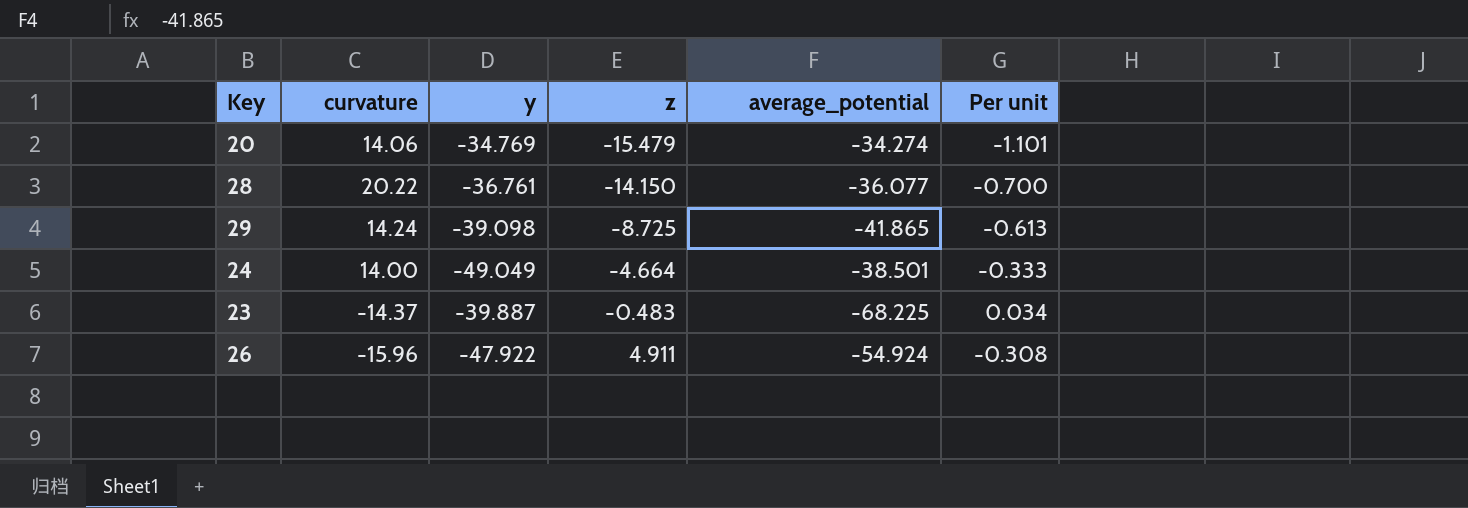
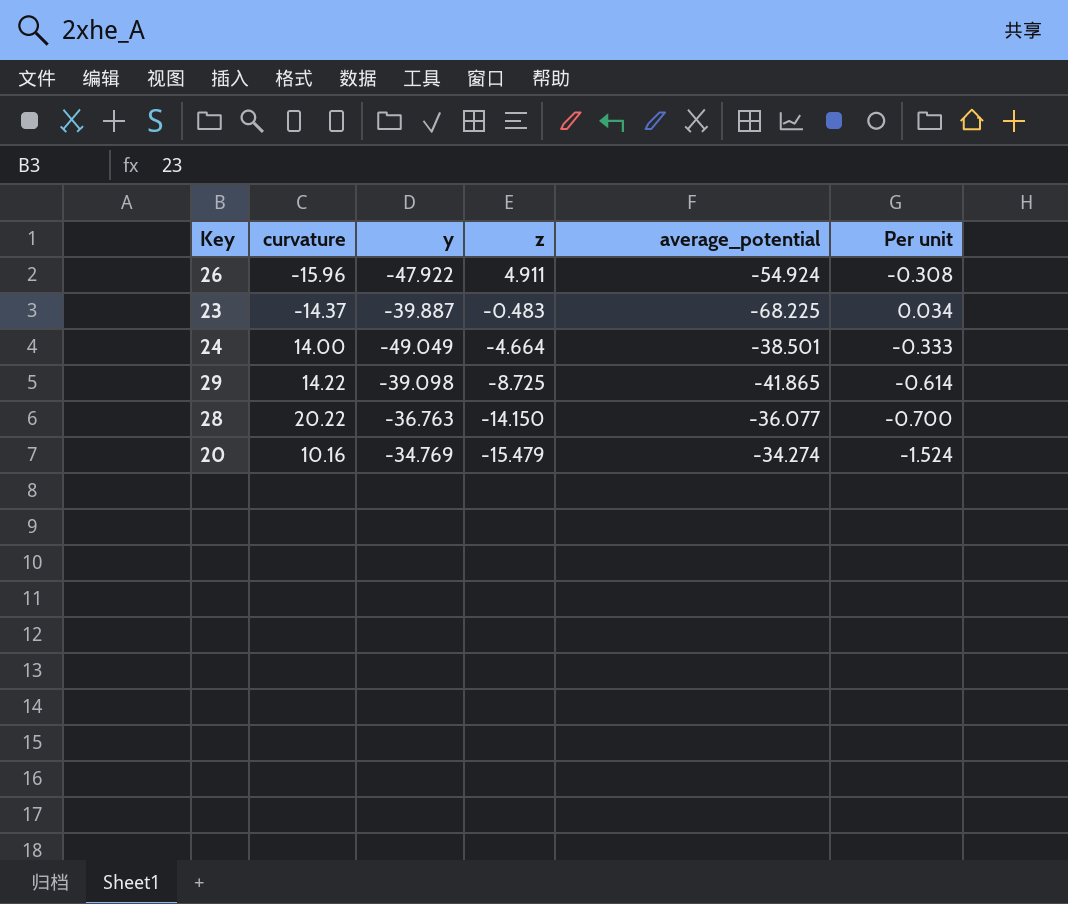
row order: z ascending -> z descending
29 | curvature: 14.24 -> 14.22
29 | Per unit: -0.613 -> -0.614
28 | y: -36.761 -> -36.763
20 | curvature: 14.06 -> 10.16
20 | Per unit: -1.101 -> -1.524

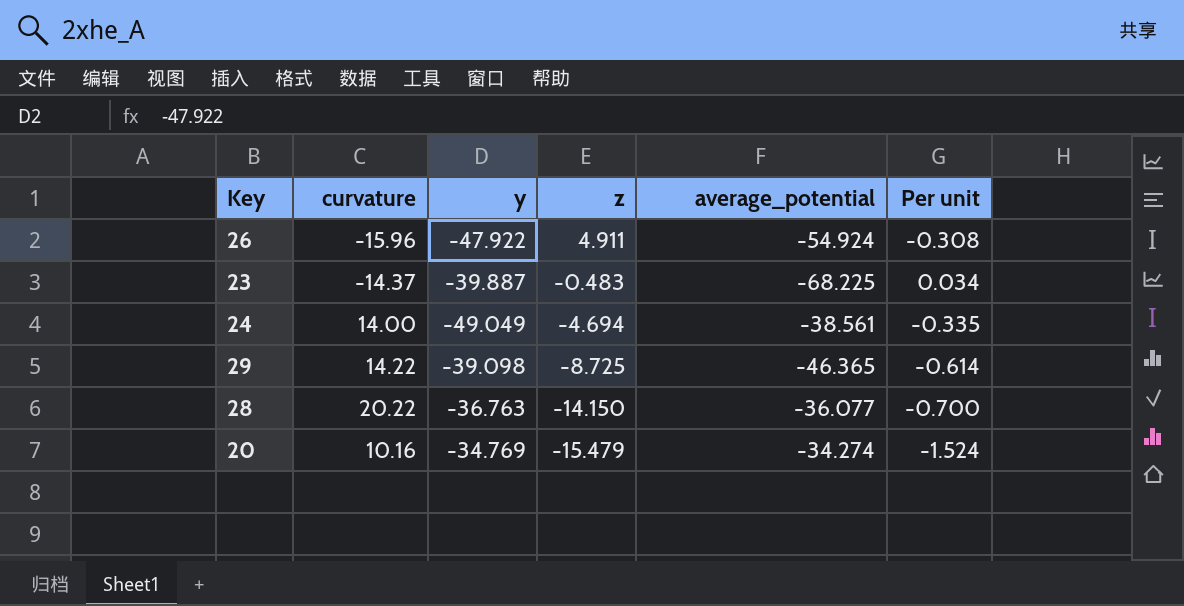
24 | z: -4.664 -> -4.694
24 | average_potential: -38.501 -> -38.561
24 | Per unit: -0.333 -> -0.335
29 | average_potential: -41.865 -> -46.365

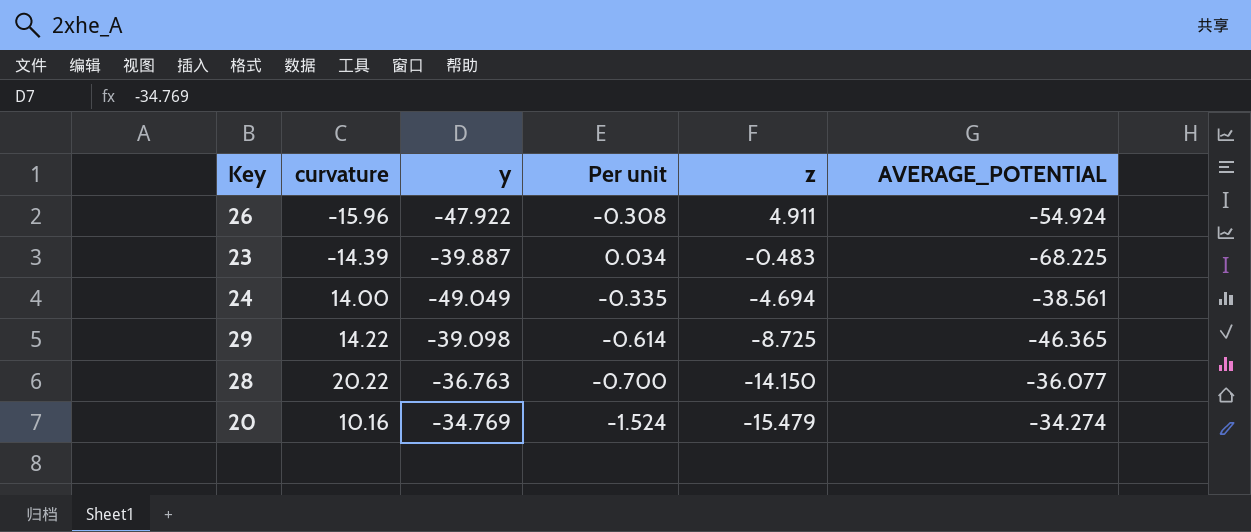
column Per unit | position: 6 -> 4
column name: average_potential -> AVERAGE_POTENTIAL
23 | curvature: -14.37 -> -14.39

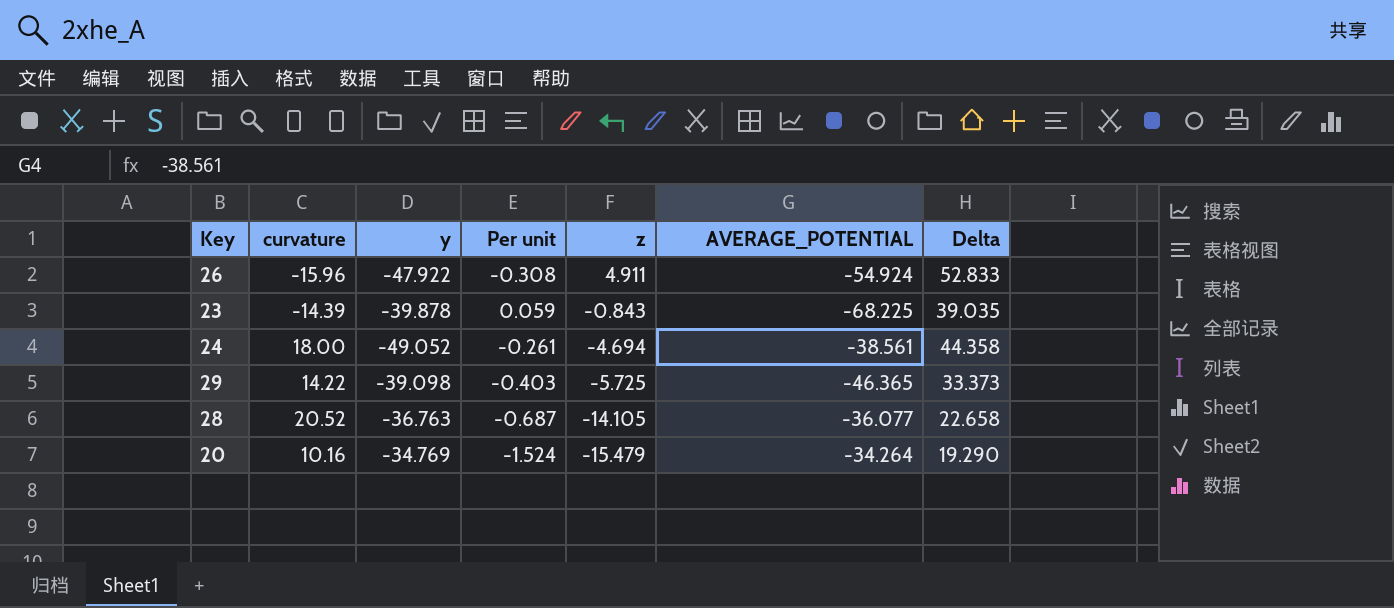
column Delta | formula: none -> [z] - [y]
23 | y: -39.887 -> -39.878
23 | Per unit: 0.034 -> 0.059
23 | z: -0.483 -> -0.843
24 | curvature: 14.00 -> 18.00
24 | y: -49.049 -> -49.052
24 | Per unit: -0.335 -> -0.261
29 | Per unit: -0.614 -> -0.403
29 | z: -8.725 -> -5.725
28 | curvature: 20.22 -> 20.52
28 | Per unit: -0.700 -> -0.687
28 | z: -14.150 -> -14.105
20 | AVERAGE_POTENTIAL: -34.274 -> -34.264

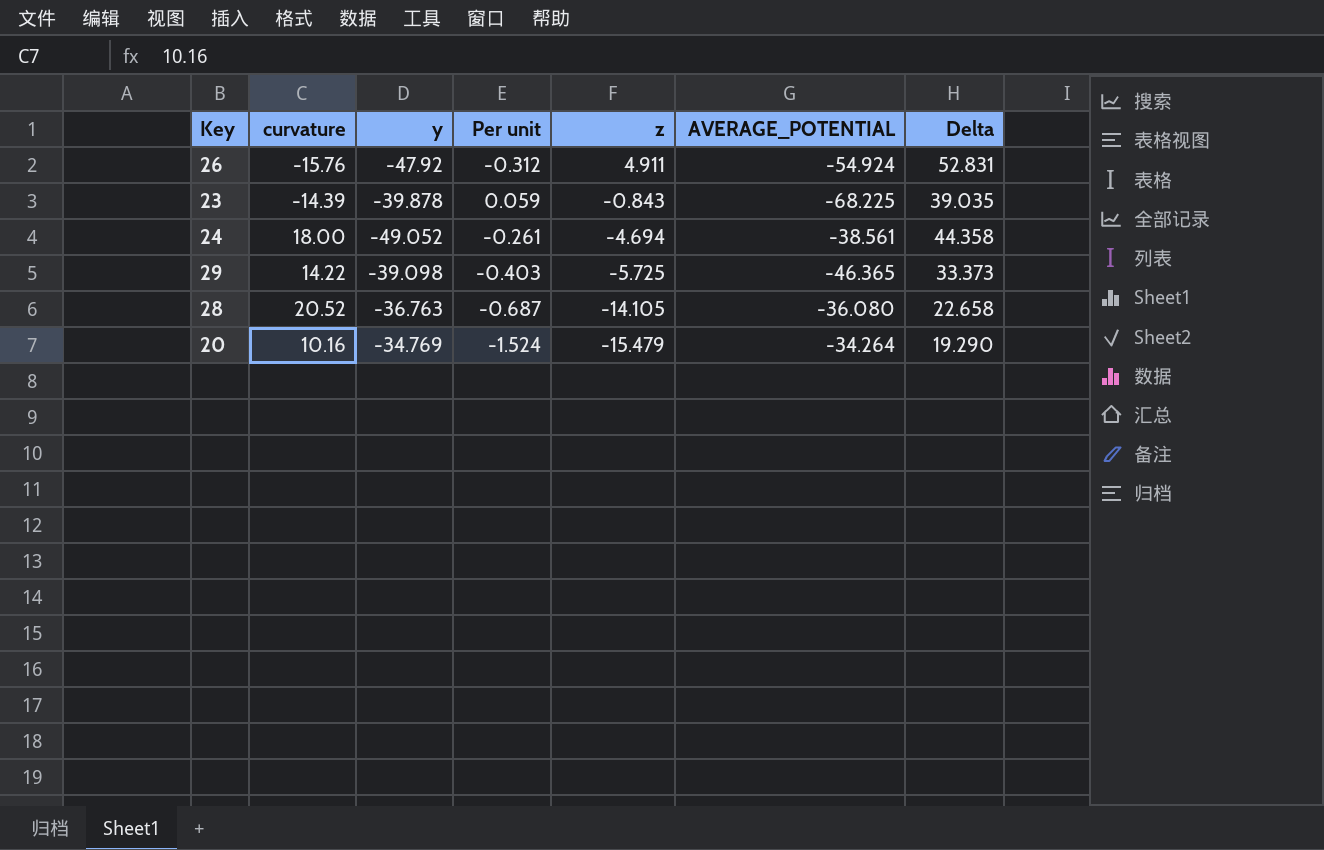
26 | curvature: -15.96 -> -15.76
26 | y: -47.922 -> -47.92
26 | Per unit: -0.308 -> -0.312
26 | Delta: 52.833 -> 52.831
28 | AVERAGE_POTENTIAL: -36.077 -> -36.080

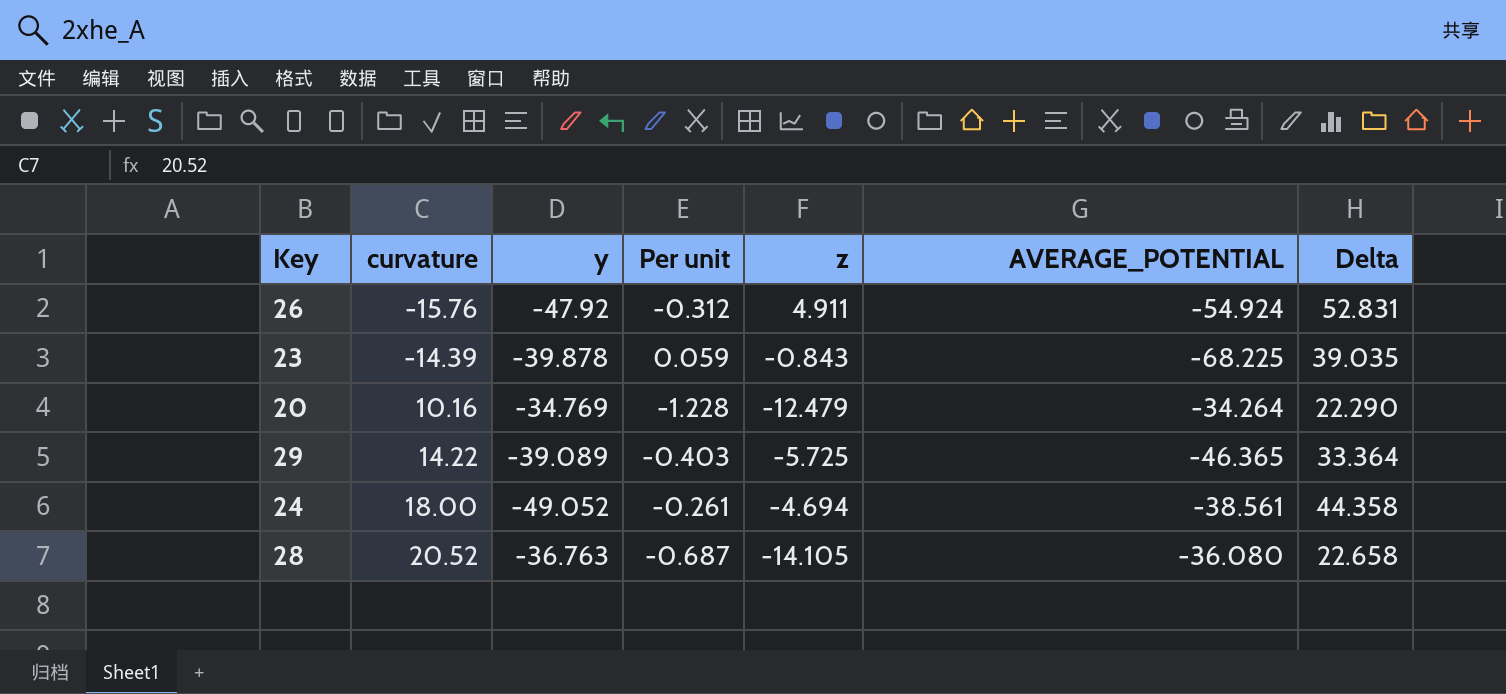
row order: z descending -> curvature ascending
20 | Per unit: -1.524 -> -1.228
20 | z: -15.479 -> -12.479
20 | Delta: 19.290 -> 22.290
29 | y: -39.098 -> -39.089
29 | Delta: 33.373 -> 33.364

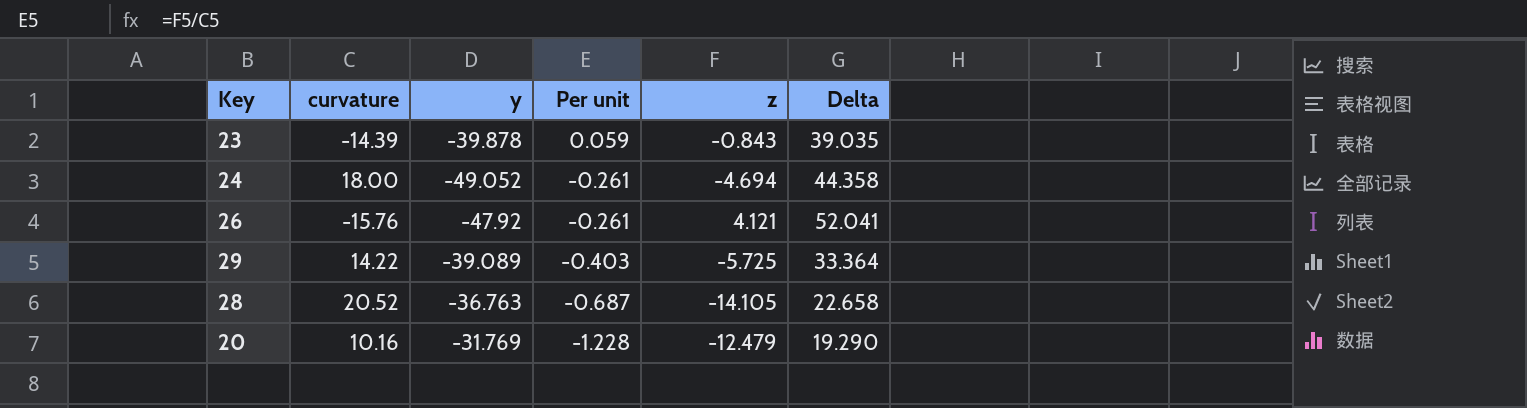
row order: curvature ascending -> Per unit descending
column AVERAGE_POTENTIAL | position: 6 -> none
26 | Per unit: -0.312 -> -0.261
26 | z: 4.911 -> 4.121
26 | Delta: 52.831 -> 52.041
20 | y: -34.769 -> -31.769
20 | Delta: 22.290 -> 19.290

